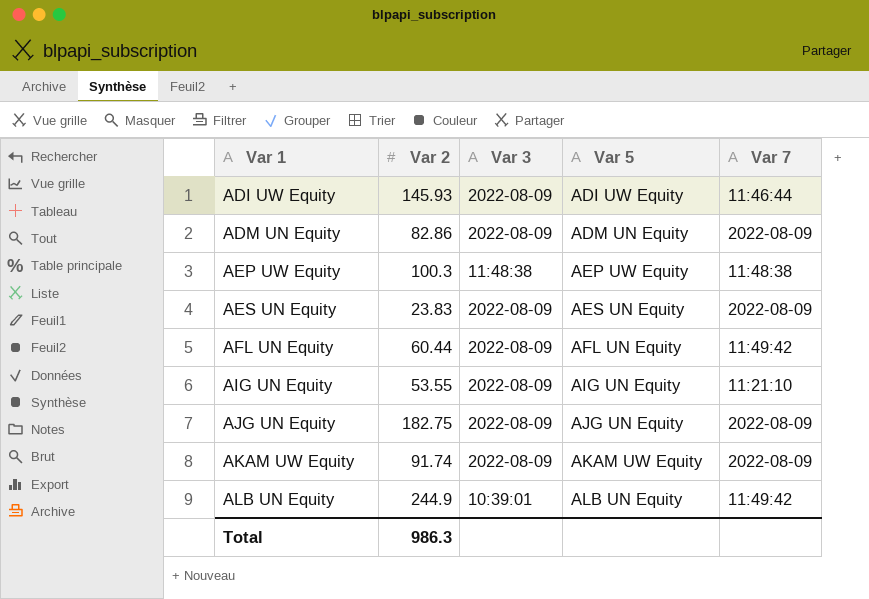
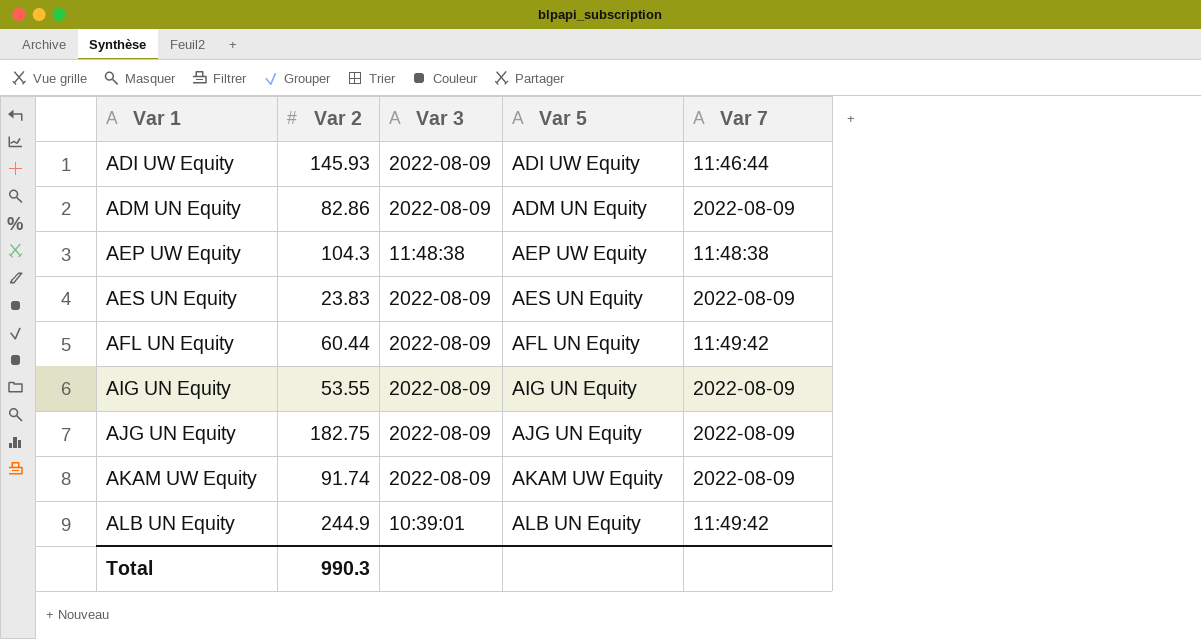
AEP UW Equity | Var 2: 100.3 -> 104.3
AIG UN Equity | Var 7: 11:21:10 -> 2022-08-09
Total | Var 2: 986.3 -> 990.3

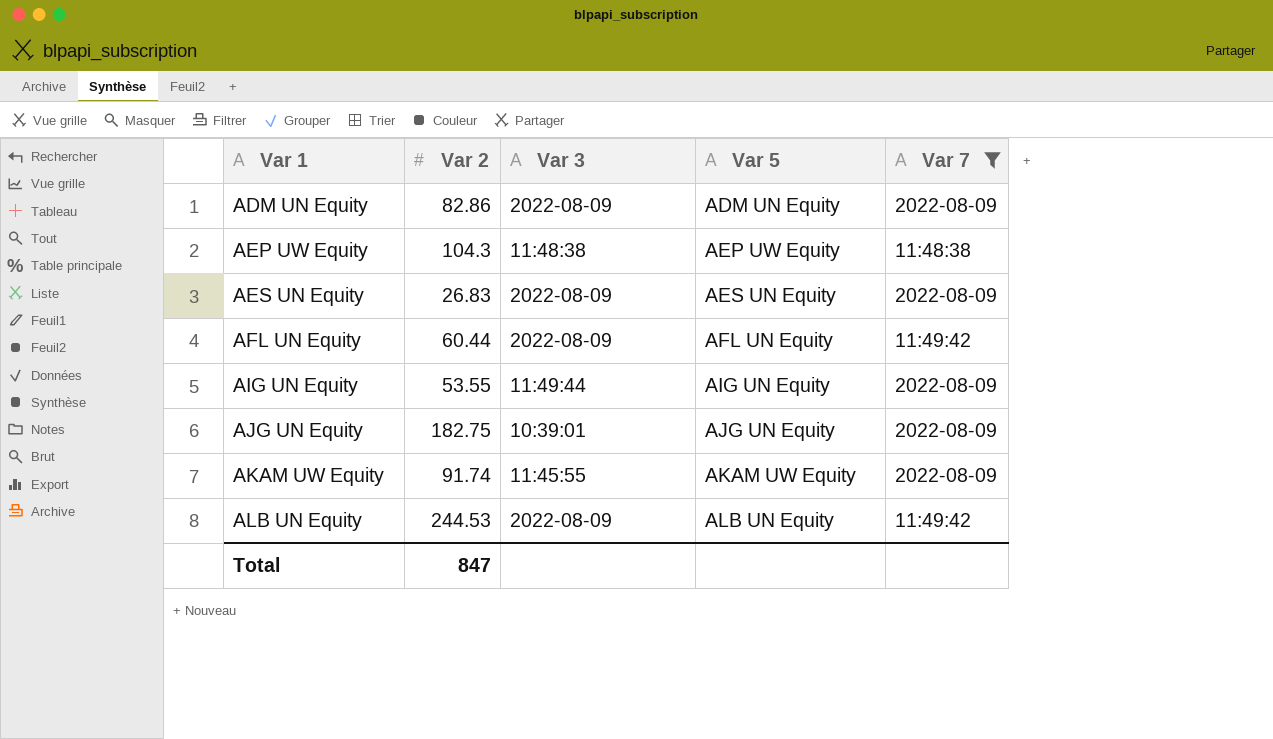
filter: none -> Var 7 != 11:46:44
AES UN Equity | Var 2: 23.83 -> 26.83
AIG UN Equity | Var 3: 2022-08-09 -> 11:49:44
AJG UN Equity | Var 3: 2022-08-09 -> 10:39:01
AKAM UW Equity | Var 3: 2022-08-09 -> 11:45:55
ALB UN Equity | Var 2: 244.9 -> 244.53
ALB UN Equity | Var 3: 10:39:01 -> 2022-08-09
Total | Var 2: 990.3 -> 847

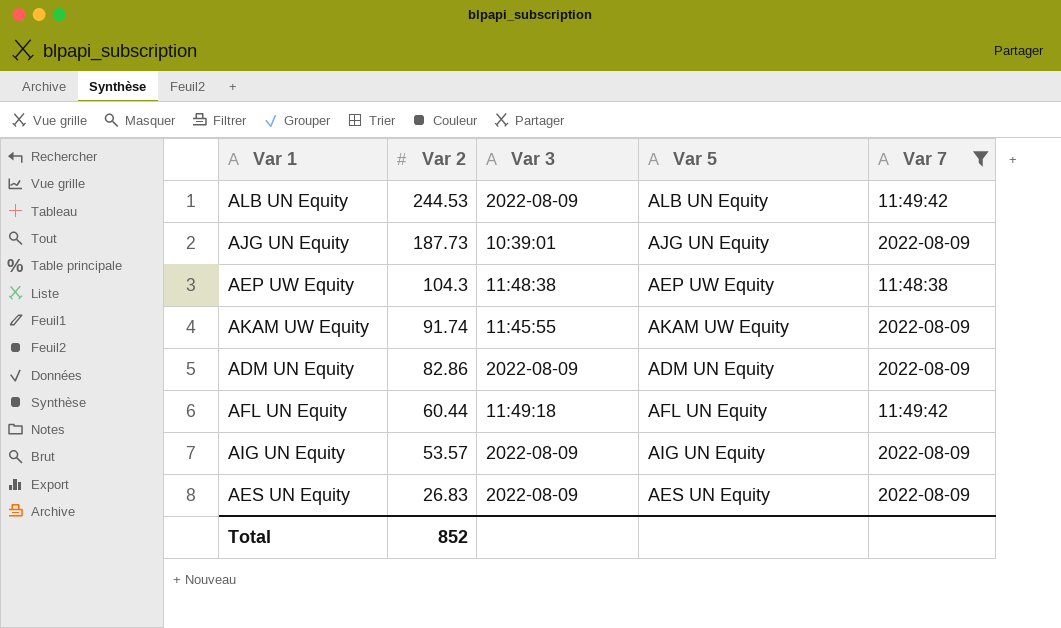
row order: Var 1 ascending -> Var 2 descending
AJG UN Equity | Var 2: 182.75 -> 187.73
AFL UN Equity | Var 3: 2022-08-09 -> 11:49:18
AIG UN Equity | Var 2: 53.55 -> 53.57
AIG UN Equity | Var 3: 11:49:44 -> 2022-08-09
Total | Var 2: 847 -> 852

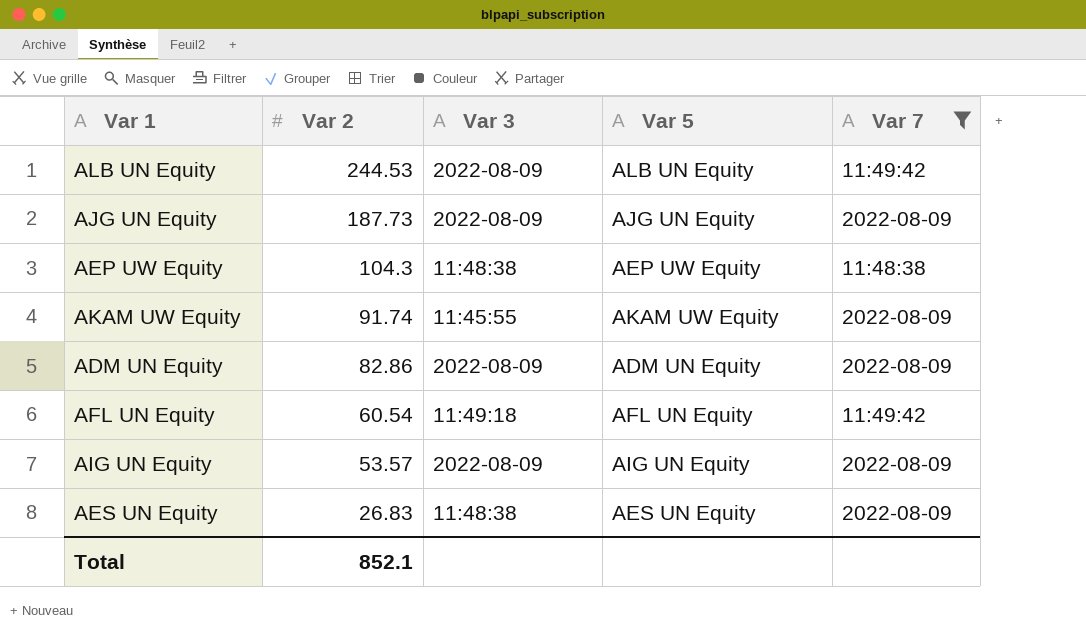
AJG UN Equity | Var 3: 10:39:01 -> 2022-08-09
AFL UN Equity | Var 2: 60.44 -> 60.54
AES UN Equity | Var 3: 2022-08-09 -> 11:48:38
Total | Var 2: 852 -> 852.1

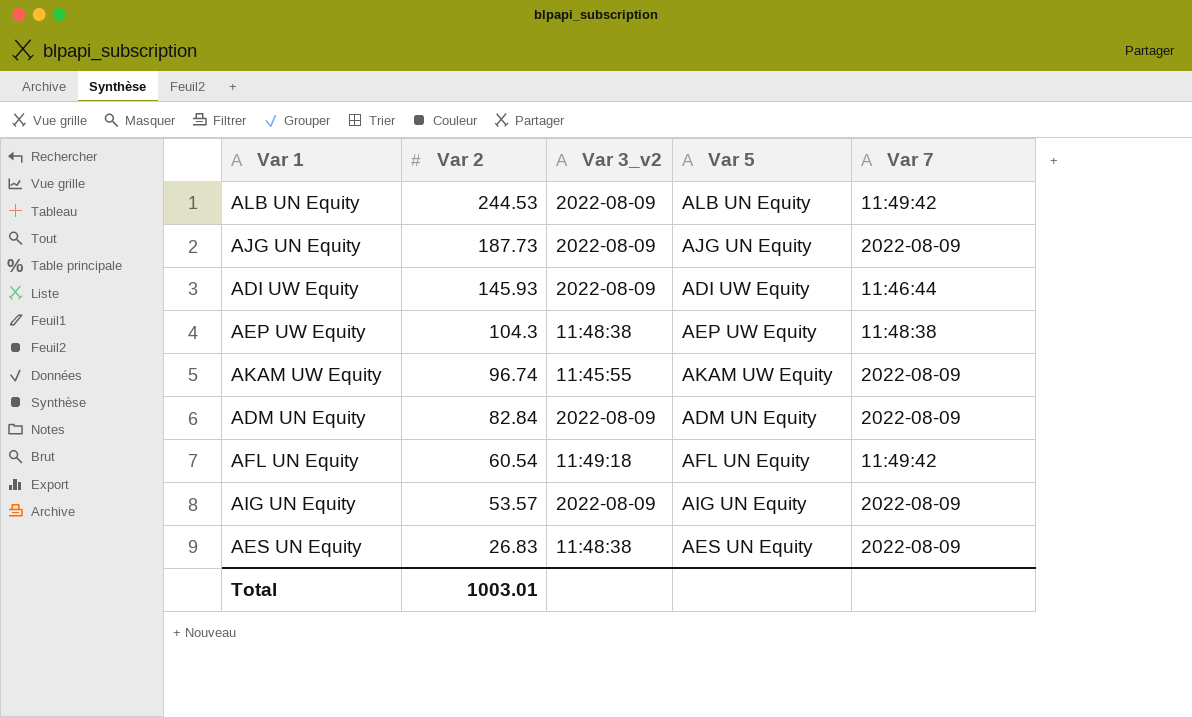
filter: Var 7 != 11:46:44 -> none
column name: Var 3 -> Var 3_v2
AKAM UW Equity | Var 2: 91.74 -> 96.74
ADM UN Equity | Var 2: 82.86 -> 82.84
Total | Var 2: 852.1 -> 1003.01

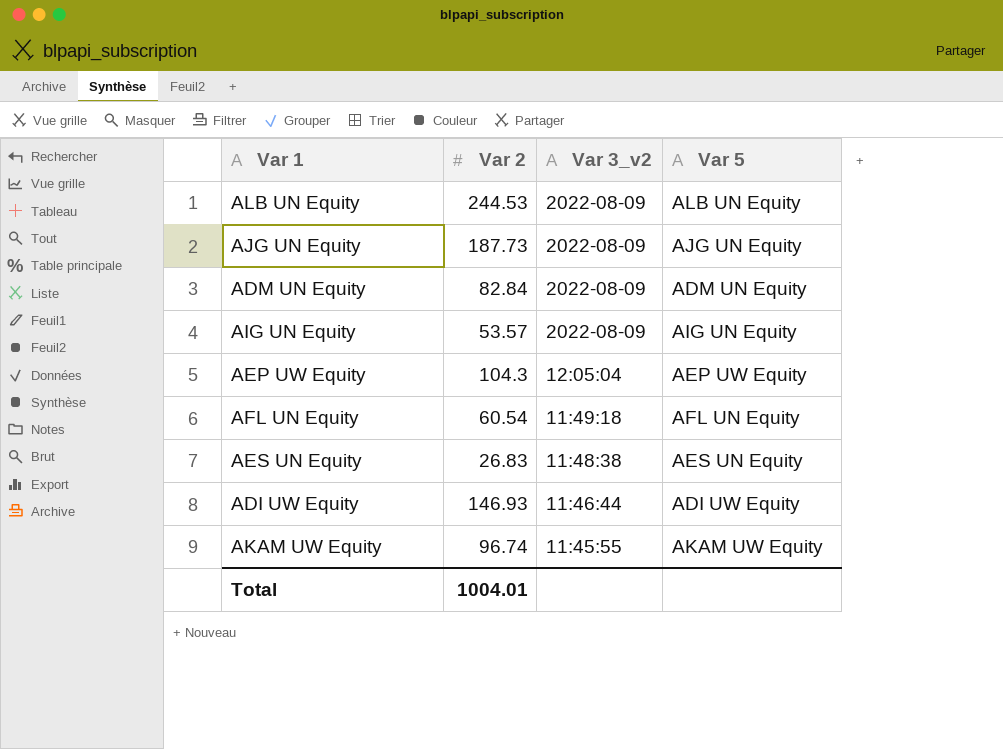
row order: Var 2 descending -> Var 3_v2 descending
column Var 7 | position: 5 -> none
AEP UW Equity | Var 3_v2: 11:48:38 -> 12:05:04
ADI UW Equity | Var 2: 145.93 -> 146.93
ADI UW Equity | Var 3_v2: 2022-08-09 -> 11:46:44
Total | Var 2: 1003.01 -> 1004.01

